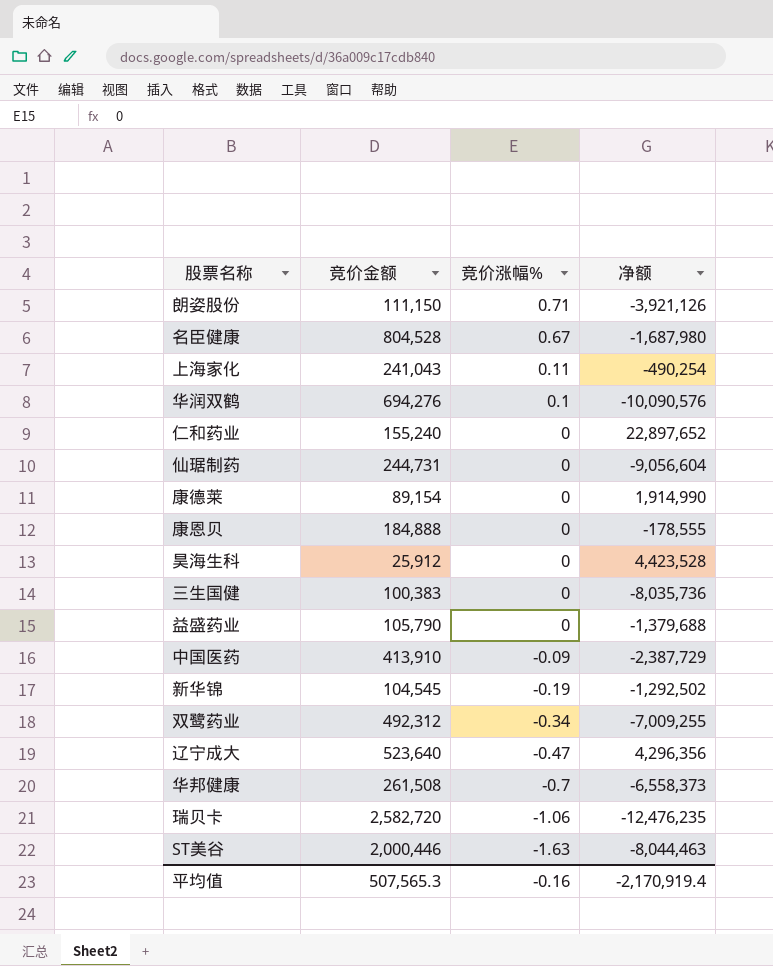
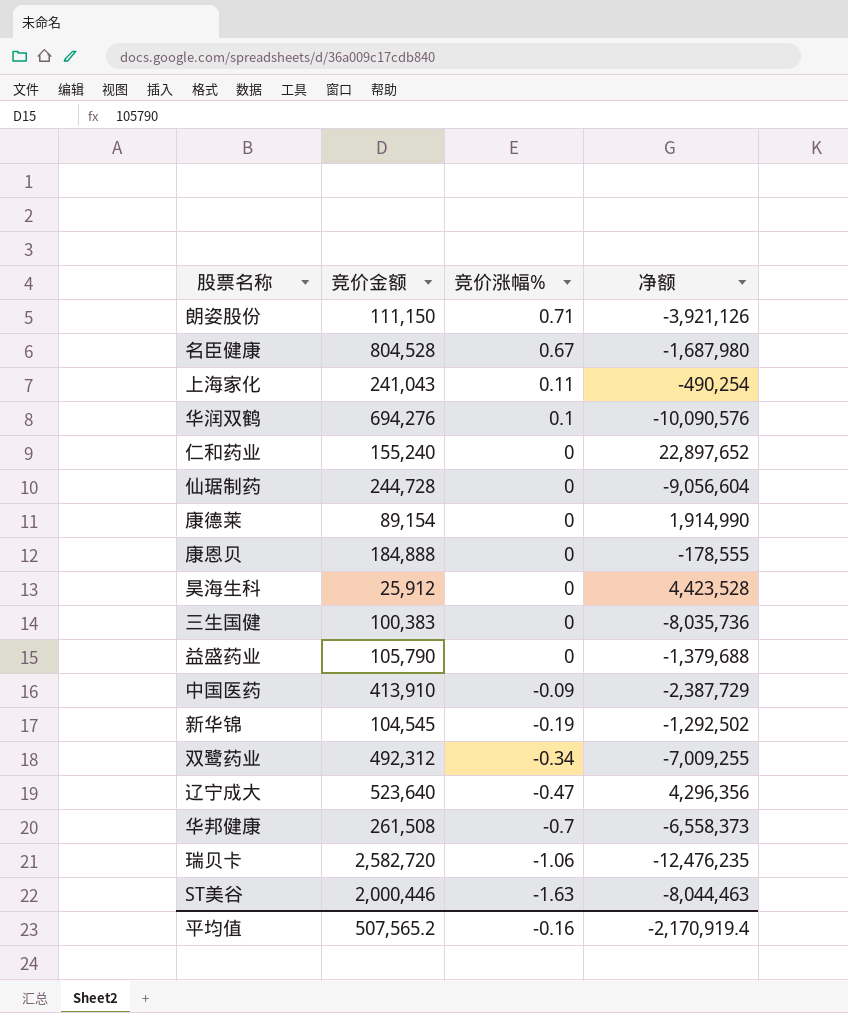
仙琚制药 | 竞价金额: 244,731 -> 244,728
平均值 | 竞价金额: 507,565.3 -> 507,565.2

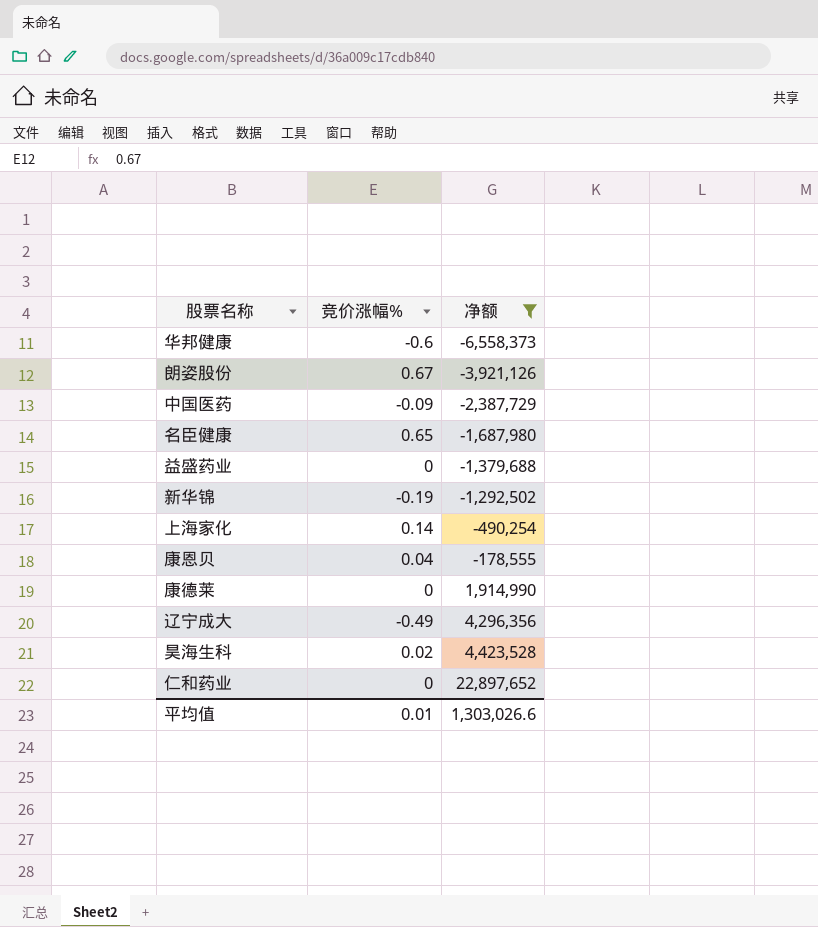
filter: none -> 净额 >= -6,558,373
row order: 竞价涨幅% descending -> 净额 ascending
column 竞价金额 | position: 2 -> none
华邦健康 | 竞价涨幅%: -0.7 -> -0.6
朗姿股份 | 竞价涨幅%: 0.71 -> 0.67
名臣健康 | 竞价涨幅%: 0.67 -> 0.65
上海家化 | 竞价涨幅%: 0.11 -> 0.14
康恩贝 | 竞价涨幅%: 0 -> 0.04
辽宁成大 | 竞价涨幅%: -0.47 -> -0.49
昊海生科 | 竞价涨幅%: 0 -> 0.02
平均值 | 竞价涨幅%: -0.16 -> 0.01
平均值 | 净额: -2,170,919.4 -> 1,303,026.6

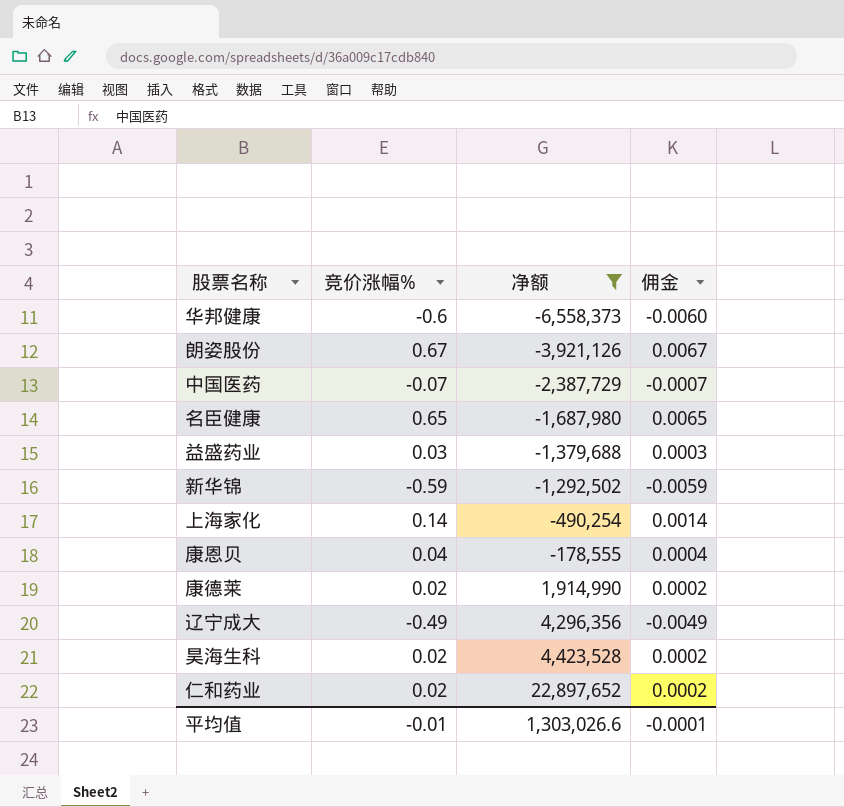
column 佣金 | formula: none -> [竞价涨幅%] * 0.01
中国医药 | 竞价涨幅%: -0.09 -> -0.07
益盛药业 | 竞价涨幅%: 0 -> 0.03
新华锦 | 竞价涨幅%: -0.19 -> -0.59
康德莱 | 竞价涨幅%: 0 -> 0.02
仁和药业 | 竞价涨幅%: 0 -> 0.02
平均值 | 竞价涨幅%: 0.01 -> -0.01

